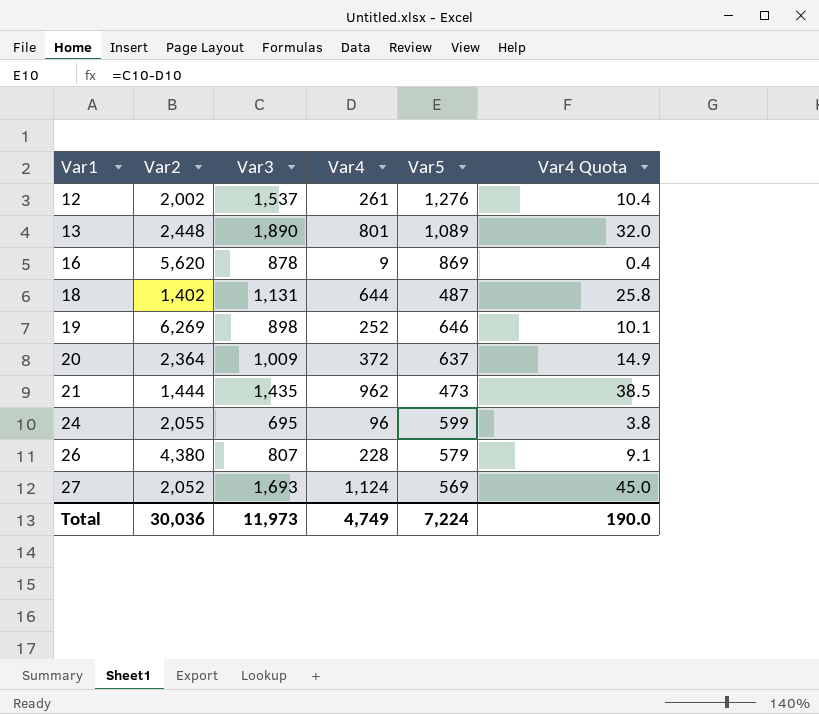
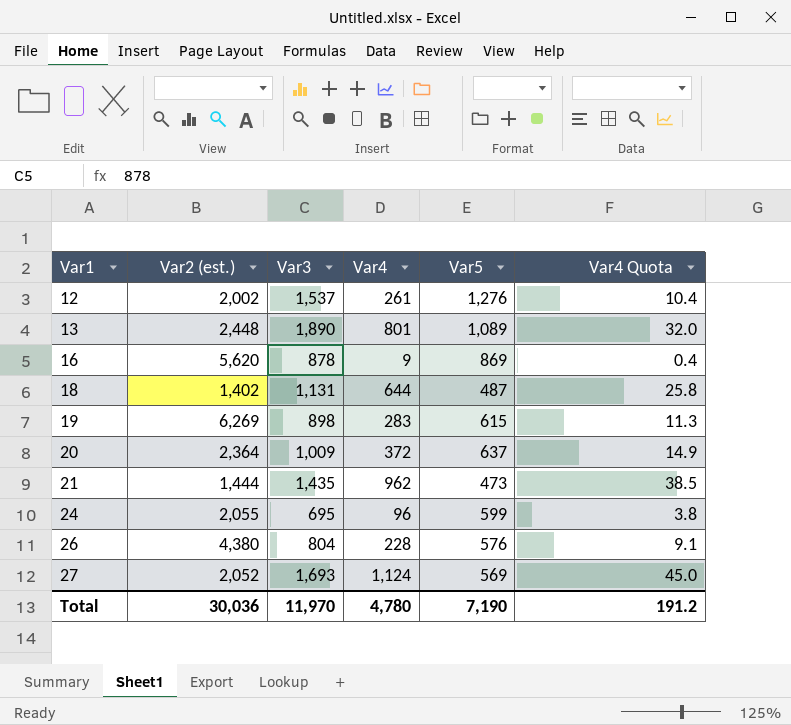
column name: Var2 -> Var2 (est.)
19 | Var4: 252 -> 283
19 | Var5: 646 -> 615
19 | Var4 Quota: 10.1 -> 11.3
26 | Var3: 807 -> 804
26 | Var5: 579 -> 576
Total | Var3: 11,973 -> 11,970
Total | Var4: 4,749 -> 4,780
Total | Var5: 7,224 -> 7,190
Total | Var4 Quota: 190.0 -> 191.2

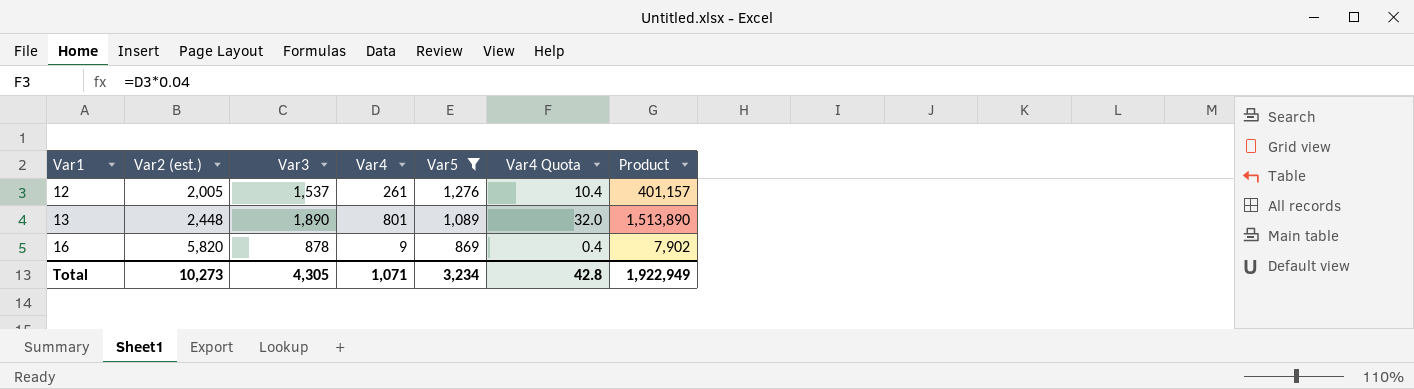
filter: none -> Var5 >= 869
column Product | formula: none -> [Var3] * [Var4]
12 | Var2 (est.): 2,002 -> 2,005
16 | Var2 (est.): 5,620 -> 5,820
Total | Var2 (est.): 30,036 -> 10,273
Total | Var3: 11,970 -> 4,305
Total | Var4: 4,780 -> 1,071
Total | Var5: 7,190 -> 3,234
Total | Var4 Quota: 191.2 -> 42.8

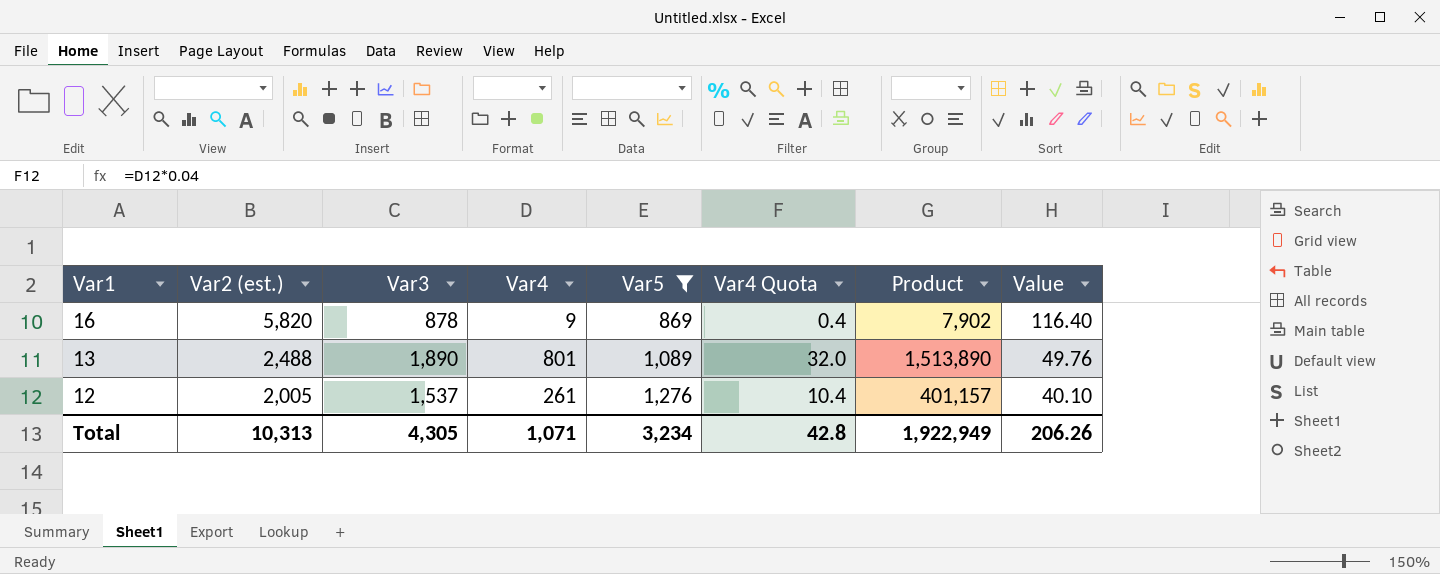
row order: Var1 ascending -> Var1 descending
column Value | formula: none -> [Var2 (est.)] * 0.02
13 | Var2 (est.): 2,448 -> 2,488
Total | Var2 (est.): 10,273 -> 10,313

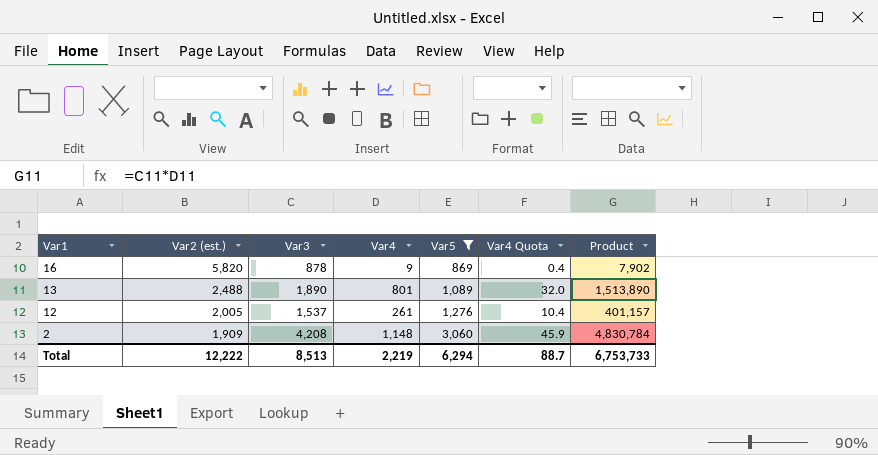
column Value | formula: [Var2 (est.)] * 0.02 -> none
row 2: none -> 1,909 | 4,208 | 1,148 | 3,060 | 45.9 | 4,830,784
Total | Var2 (est.): 10,313 -> 12,222
Total | Var3: 4,305 -> 8,513
Total | Var4: 1,071 -> 2,219
Total | Var5: 3,234 -> 6,294
Total | Var4 Quota: 42.8 -> 88.7
Total | Product: 1,922,949 -> 6,753,733

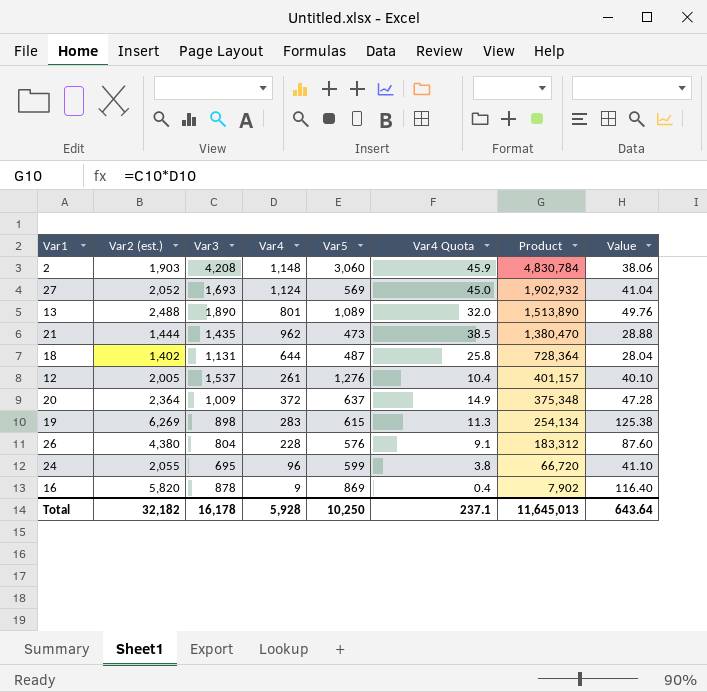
filter: Var5 >= 869 -> none
row order: Var1 descending -> Product descending
column Value | formula: none -> [Var2 (est.)] * 0.02
2 | Var2 (est.): 1,909 -> 1,903
Total | Var2 (est.): 12,222 -> 32,182
Total | Var3: 8,513 -> 16,178
Total | Var4: 2,219 -> 5,928
Total | Var5: 6,294 -> 10,250
Total | Var4 Quota: 88.7 -> 237.1
Total | Product: 6,753,733 -> 11,645,013

